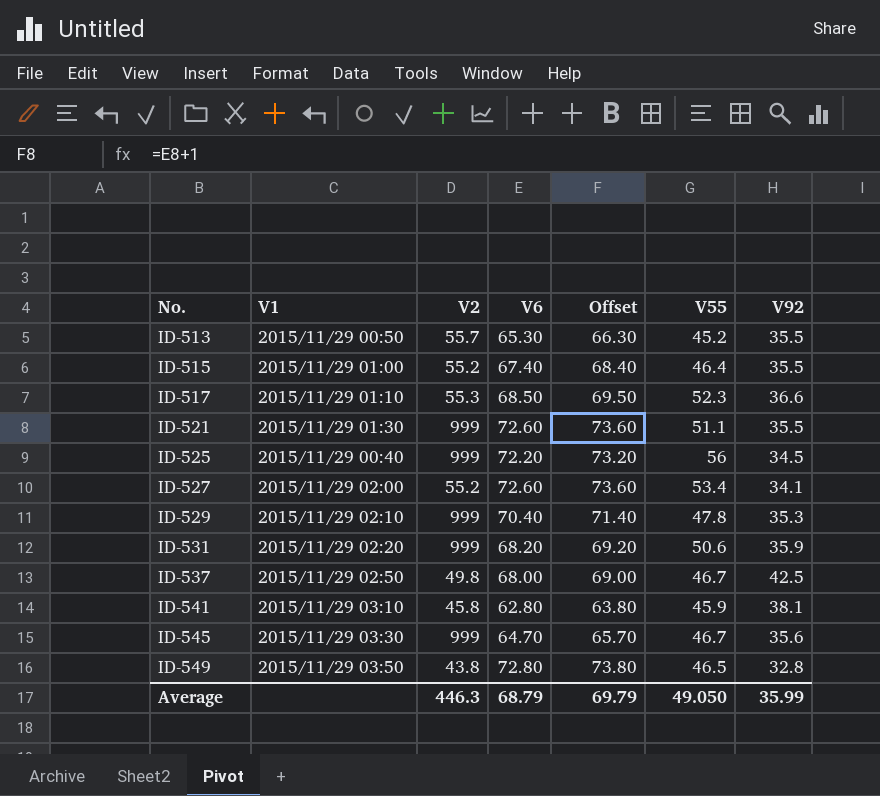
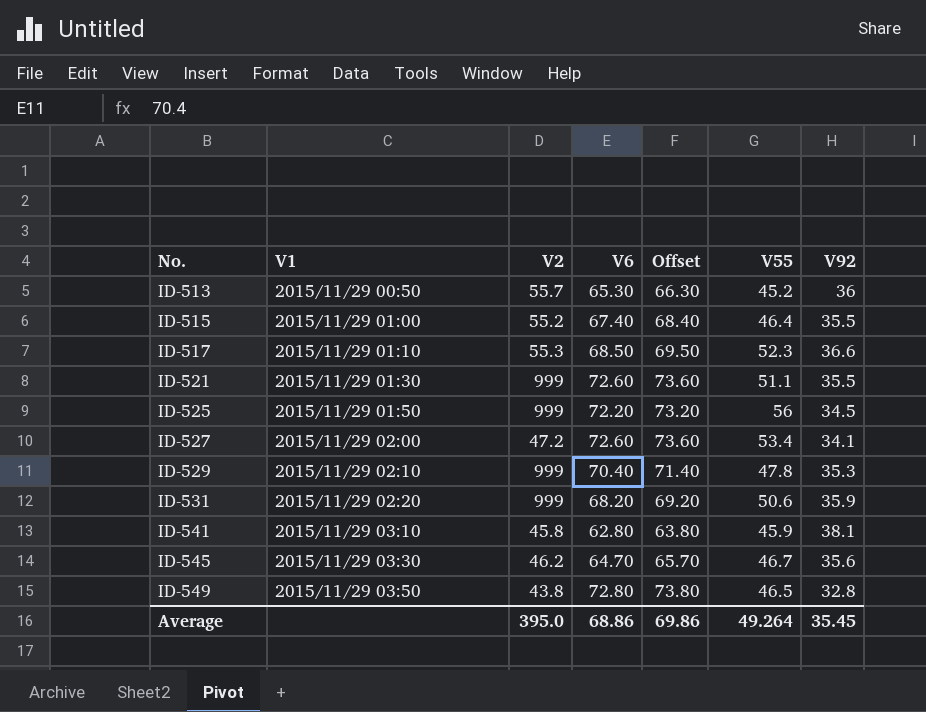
row ID-537: 2015/11/29 02:50 | 49.8 | 68.00 | 69.00 | 46.7 | 42.5 -> none
ID-513 | V92: 35.5 -> 36
ID-525 | V1: 2015/11/29 00:40 -> 2015/11/29 01:50
ID-527 | V2: 55.2 -> 47.2
ID-545 | V2: 999 -> 46.2
Average | V2: 446.3 -> 395.0
Average | V6: 68.79 -> 68.86
Average | Offset: 69.79 -> 69.86
Average | V55: 49.050 -> 49.264
Average | V92: 35.99 -> 35.45

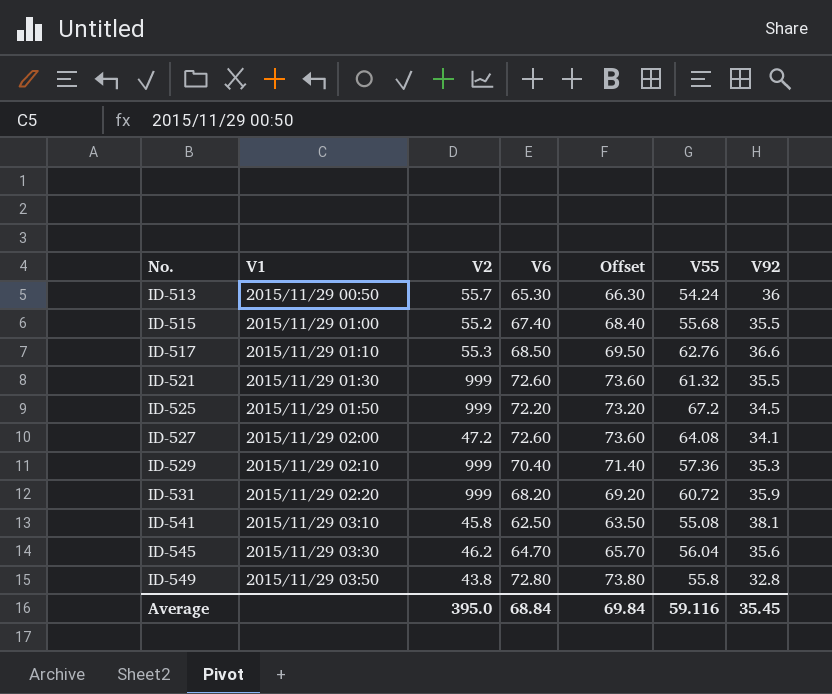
ID-513 | V55: 45.2 -> 54.24
ID-515 | V55: 46.4 -> 55.68
ID-517 | V55: 52.3 -> 62.76
ID-521 | V55: 51.1 -> 61.32
ID-525 | V55: 56 -> 67.2
ID-527 | V55: 53.4 -> 64.08
ID-529 | V55: 47.8 -> 57.36
ID-531 | V55: 50.6 -> 60.72
ID-541 | V6: 62.80 -> 62.50
ID-541 | Offset: 63.80 -> 63.50
ID-541 | V55: 45.9 -> 55.08
ID-545 | V55: 46.7 -> 56.04
ID-549 | V55: 46.5 -> 55.8
Average | V6: 68.86 -> 68.84
Average | Offset: 69.86 -> 69.84
Average | V55: 49.264 -> 59.116

